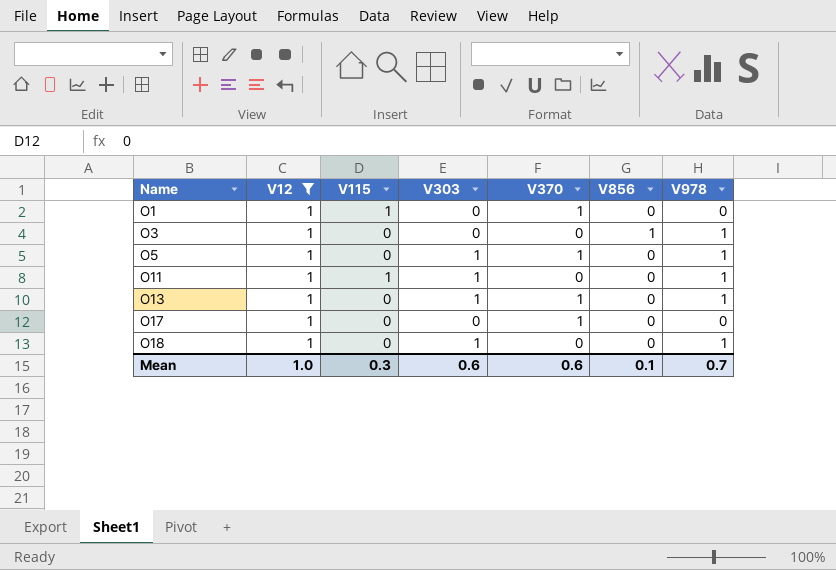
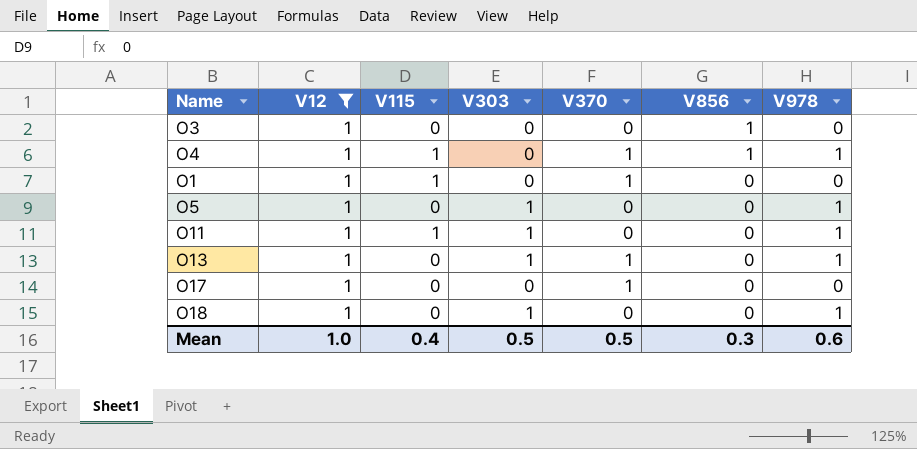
row order: Name ascending -> V856 descending
O3 | V978: 1 -> 0
row O4: none -> 1 | 1 | 0 | 1 | 1 | 1
O5 | V370: 1 -> 0
Mean | V115: 0.3 -> 0.4
Mean | V303: 0.6 -> 0.5
Mean | V370: 0.6 -> 0.5
Mean | V856: 0.1 -> 0.3
Mean | V978: 0.7 -> 0.6

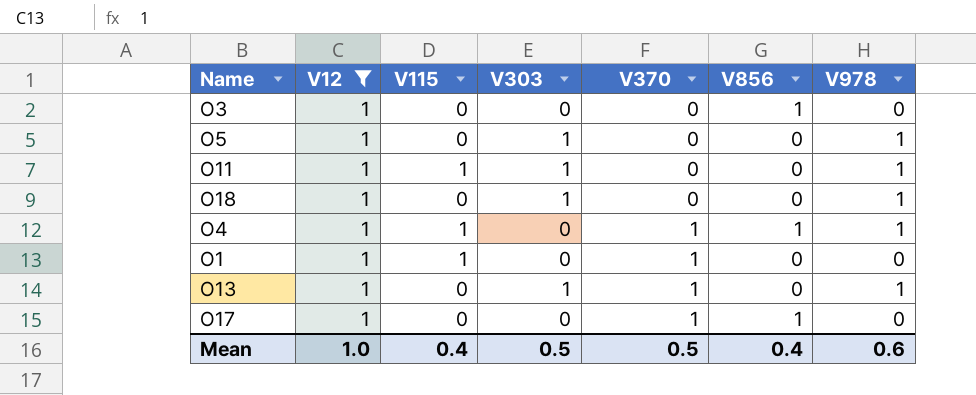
row order: V856 descending -> V370 ascending
O17 | V856: 0 -> 1
Mean | V856: 0.3 -> 0.4

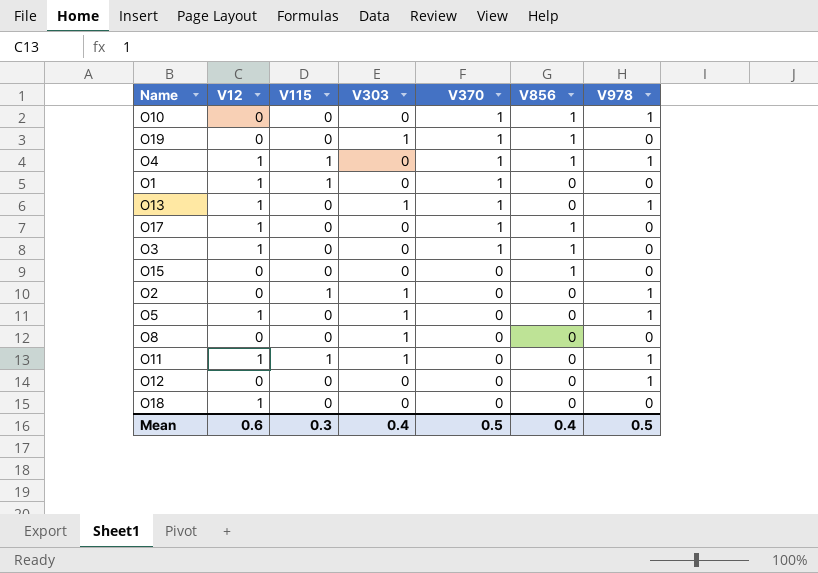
filter: V12 = 1 -> none
row order: V370 ascending -> V370 descending
O3 | V370: 0 -> 1
O18 | V303: 1 -> 0
O18 | V978: 1 -> 0
Mean | V12: 1.0 -> 0.6
Mean | V115: 0.4 -> 0.3
Mean | V303: 0.5 -> 0.4
Mean | V978: 0.6 -> 0.5

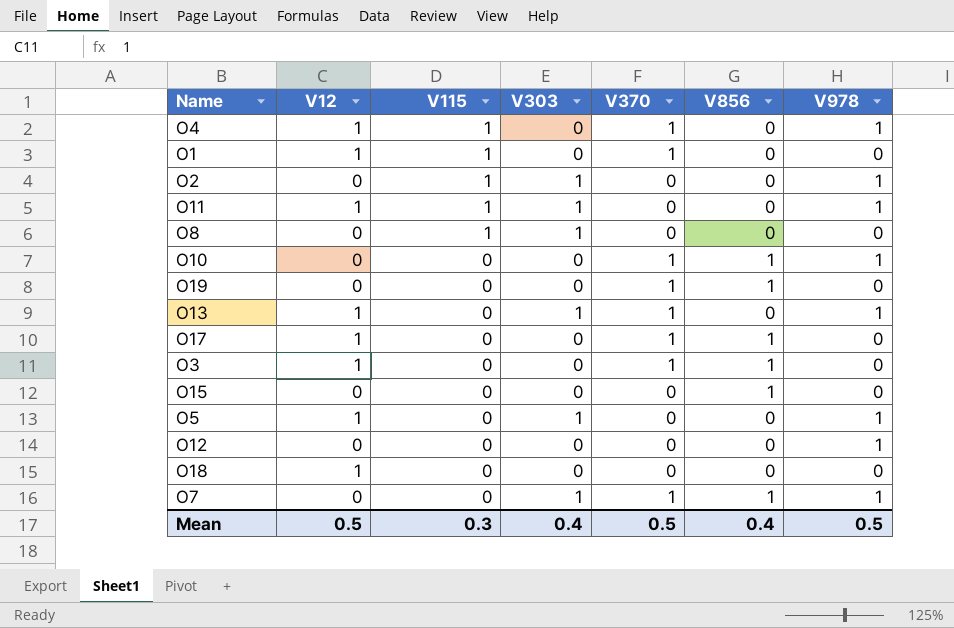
row order: V370 descending -> V115 descending
O4 | V856: 1 -> 0
O8 | V115: 0 -> 1
O19 | V303: 1 -> 0
row O7: none -> 0 | 0 | 1 | 1 | 1 | 1
Mean | V12: 0.6 -> 0.5

